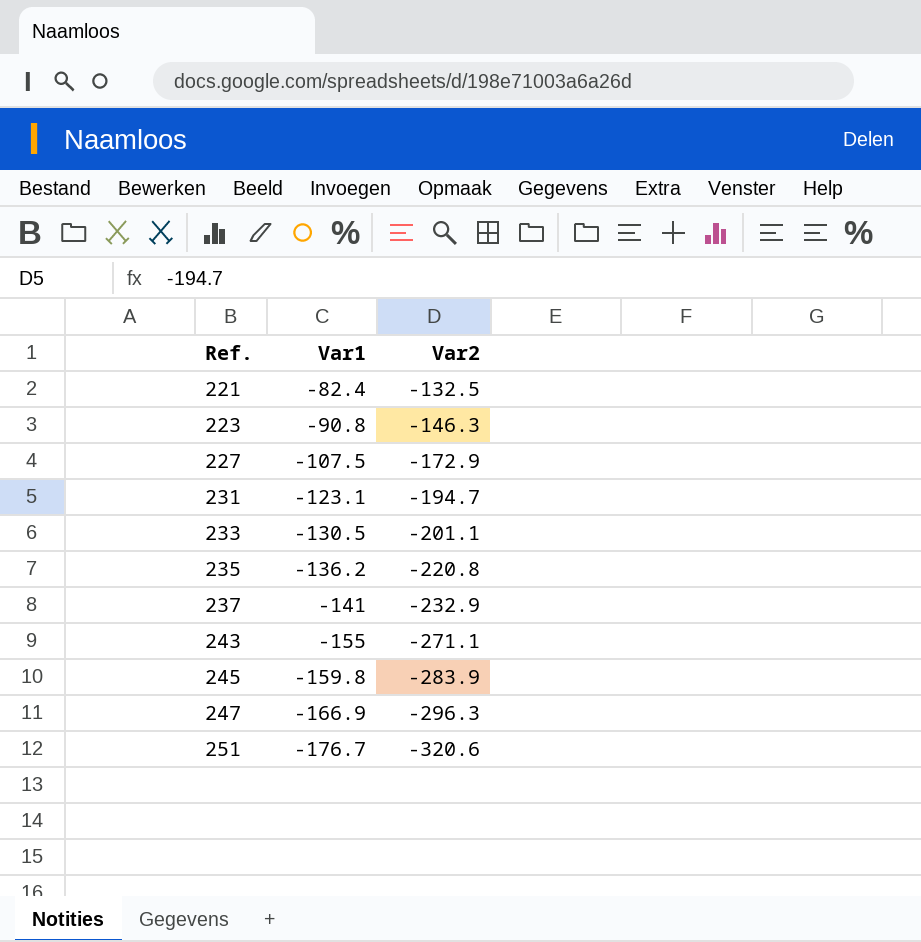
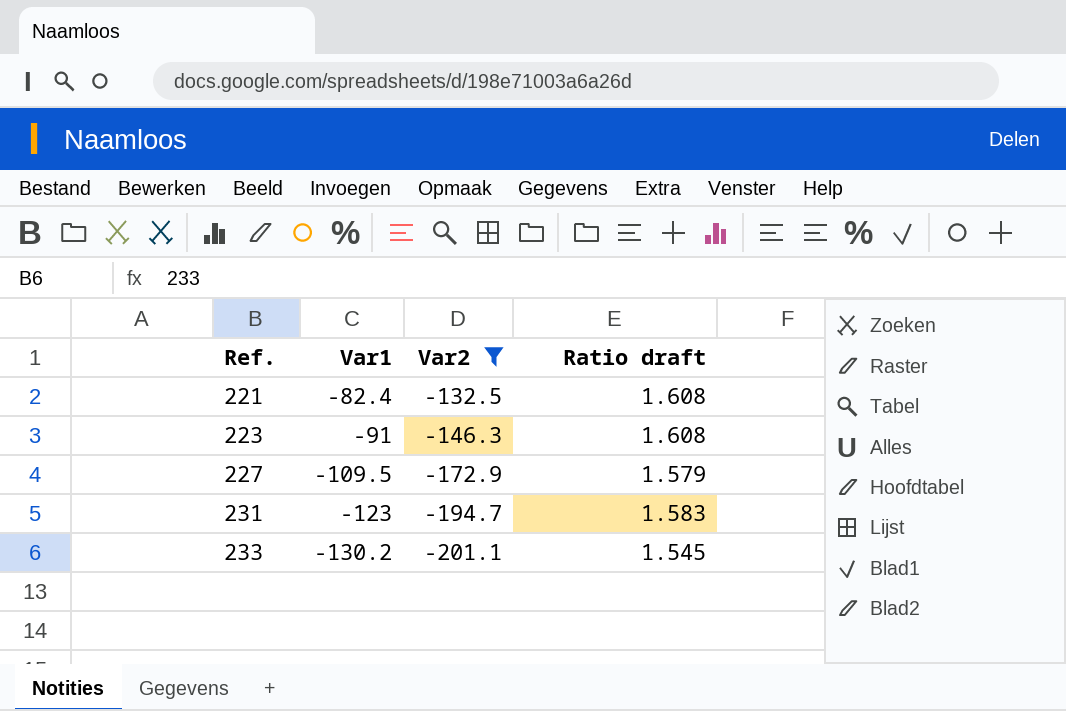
filter: none -> Var2 >= -201.1
column Ratio draft | formula: none -> [Var2] / [Var1]
223 | Var1: -90.8 -> -91
227 | Var1: -107.5 -> -109.5
231 | Var1: -123.1 -> -123
233 | Var1: -130.5 -> -130.2

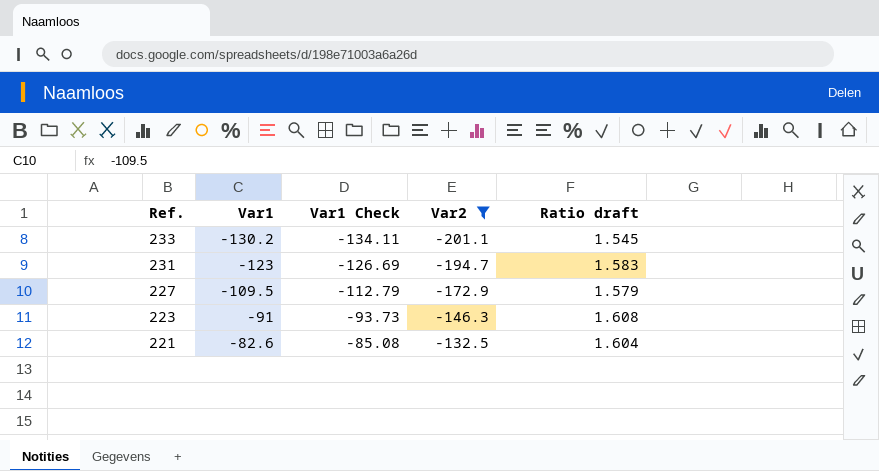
row order: Ref. ascending -> Ref. descending
column Var1 Check | formula: none -> [Var1] * 1.03
221 | Var1: -82.4 -> -82.6
221 | Ratio draft: 1.608 -> 1.604

